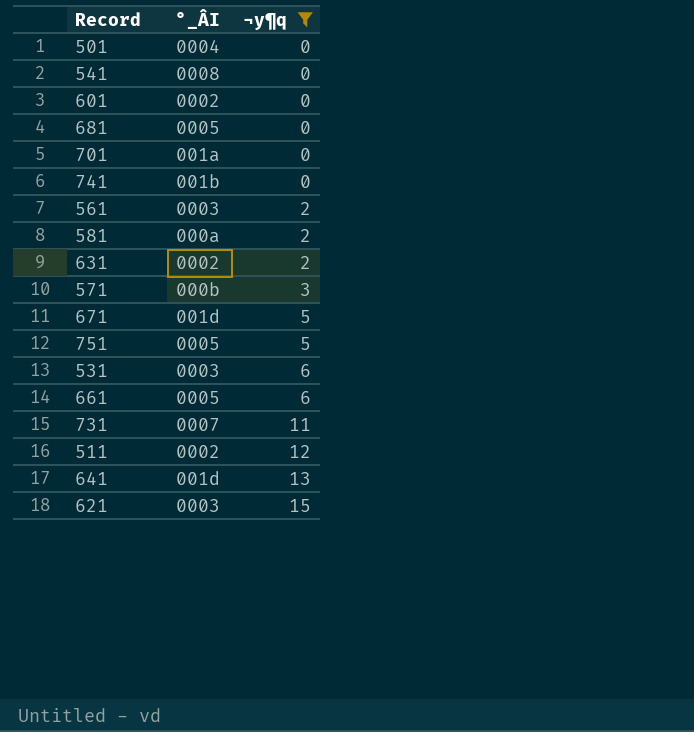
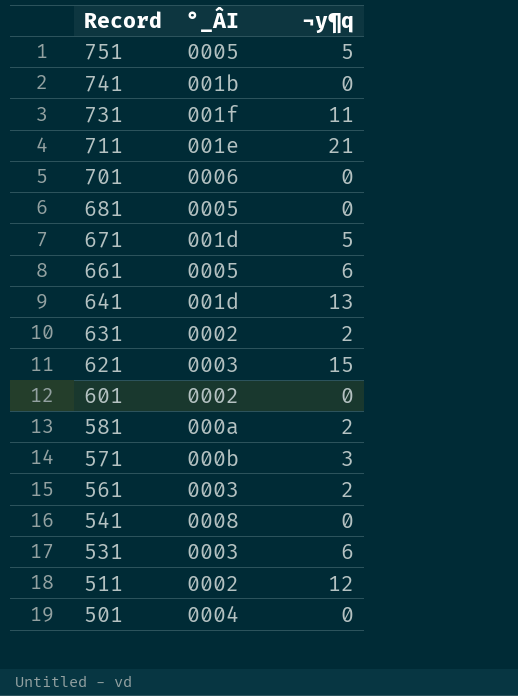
filter: ¬y¶q != 21 -> none
row order: ¬y¶q ascending -> Record descending
731 | °_ÂI: 0007 -> 001f
701 | °_ÂI: 001a -> 0006

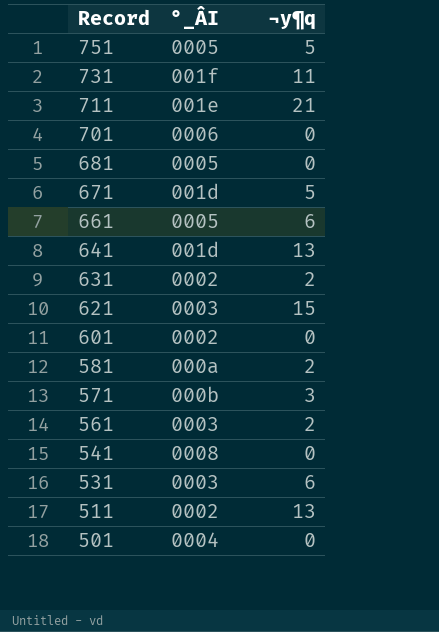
row 741: 001b | 0 -> none
511 | ¬y¶q: 12 -> 13

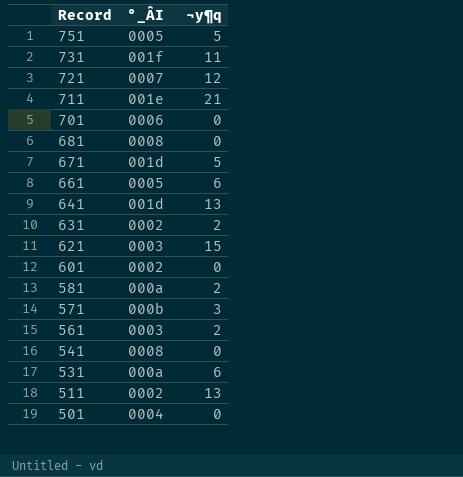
row 721: none -> 0007 | 12
681 | °_ÂI: 0005 -> 0008
531 | °_ÂI: 0003 -> 000a

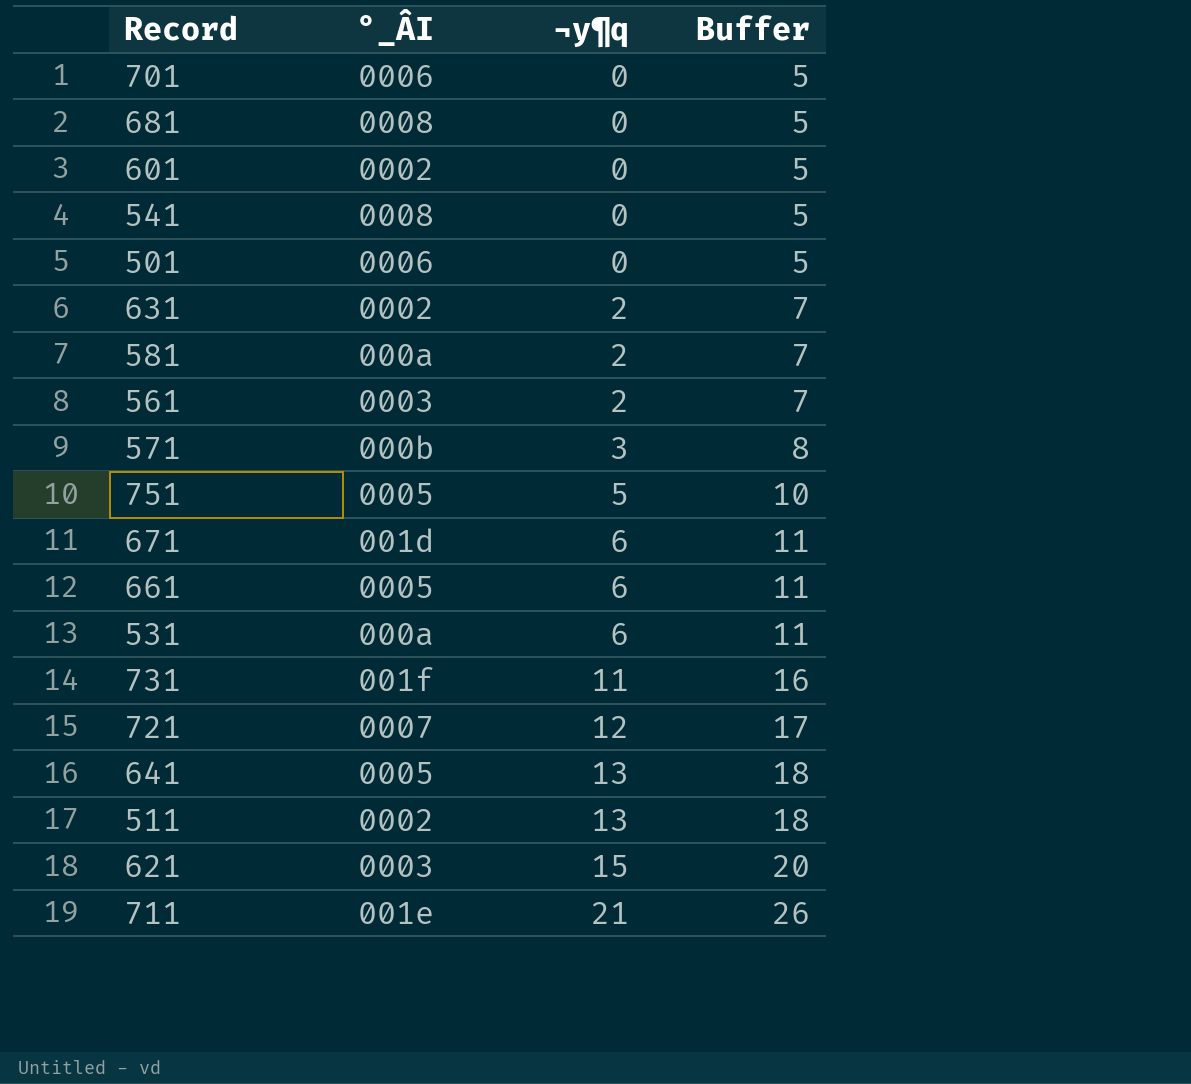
row order: Record descending -> ¬y¶q ascending
column Buffer | formula: none -> [¬y¶q] + 5
501 | °_ÂI: 0004 -> 0006
671 | ¬y¶q: 5 -> 6
641 | °_ÂI: 001d -> 0005

